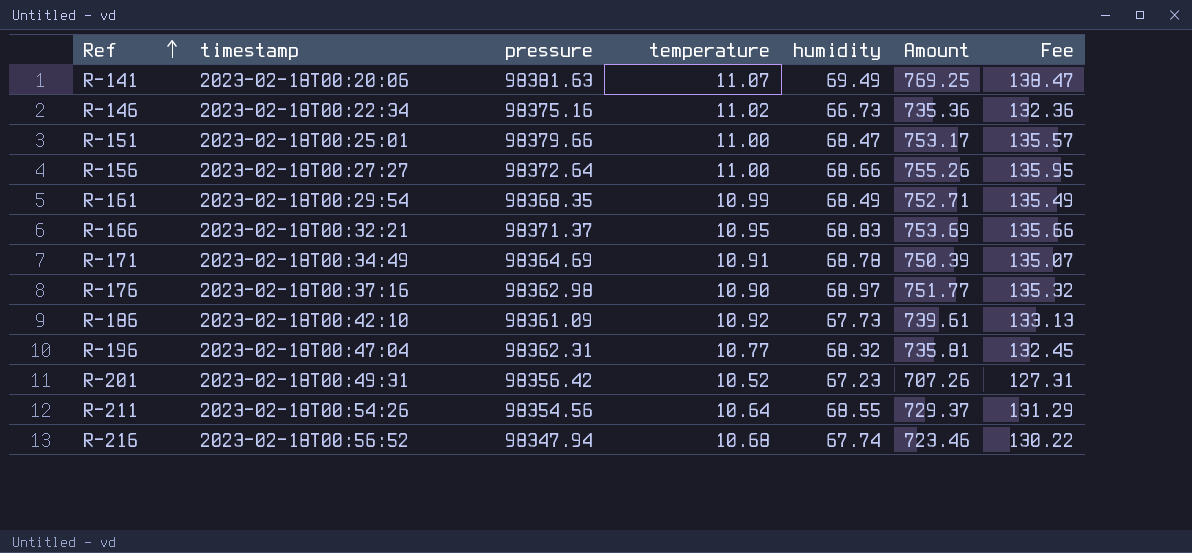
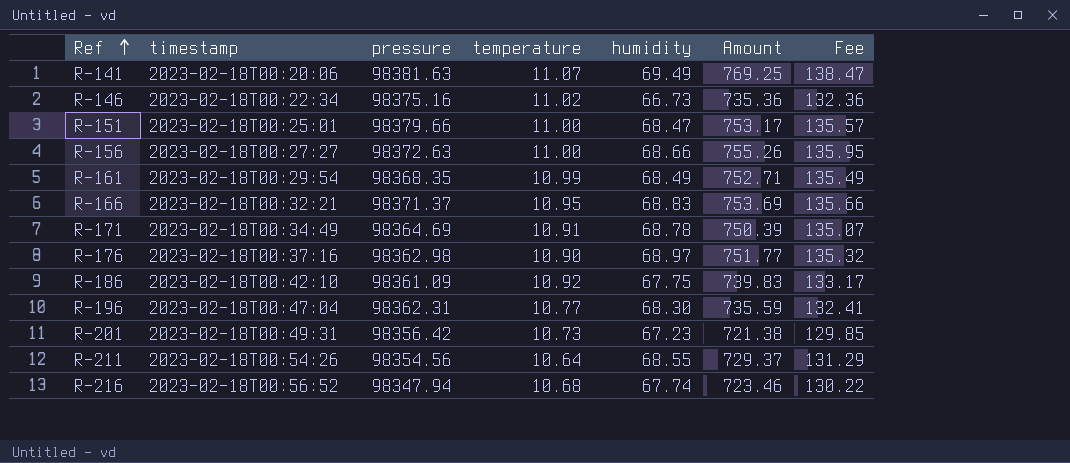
R-156 | pressure: 98372.64 -> 98372.63
R-186 | humidity: 67.73 -> 67.75
R-186 | Amount: 739.61 -> 739.83
R-186 | Fee: 133.13 -> 133.17
R-196 | humidity: 68.32 -> 68.30
R-196 | Amount: 735.81 -> 735.59
R-196 | Fee: 132.45 -> 132.41
R-201 | temperature: 10.52 -> 10.73
R-201 | Amount: 707.26 -> 721.38
R-201 | Fee: 127.31 -> 129.85

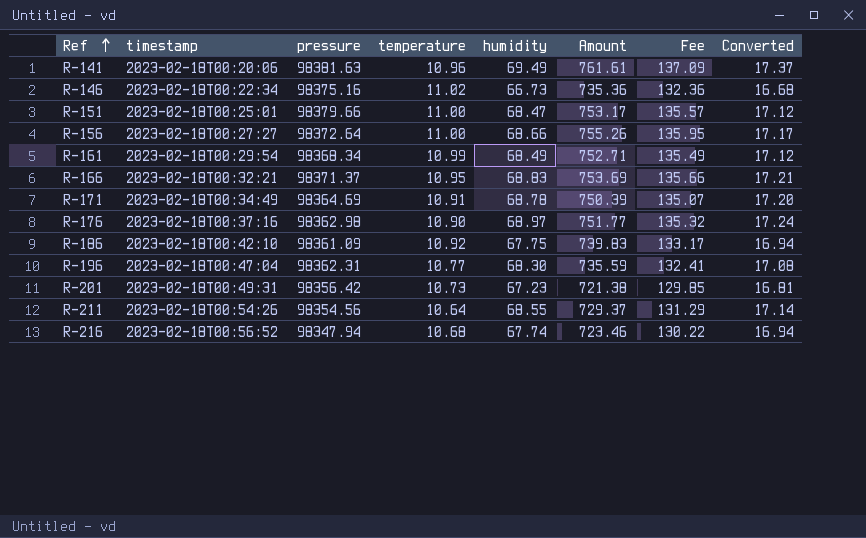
column Converted | formula: none -> [humidity] * 0.25
R-141 | temperature: 11.07 -> 10.96
R-141 | Amount: 769.25 -> 761.61
R-141 | Fee: 138.47 -> 137.09
R-156 | pressure: 98372.63 -> 98372.64
R-161 | pressure: 98368.35 -> 98368.34

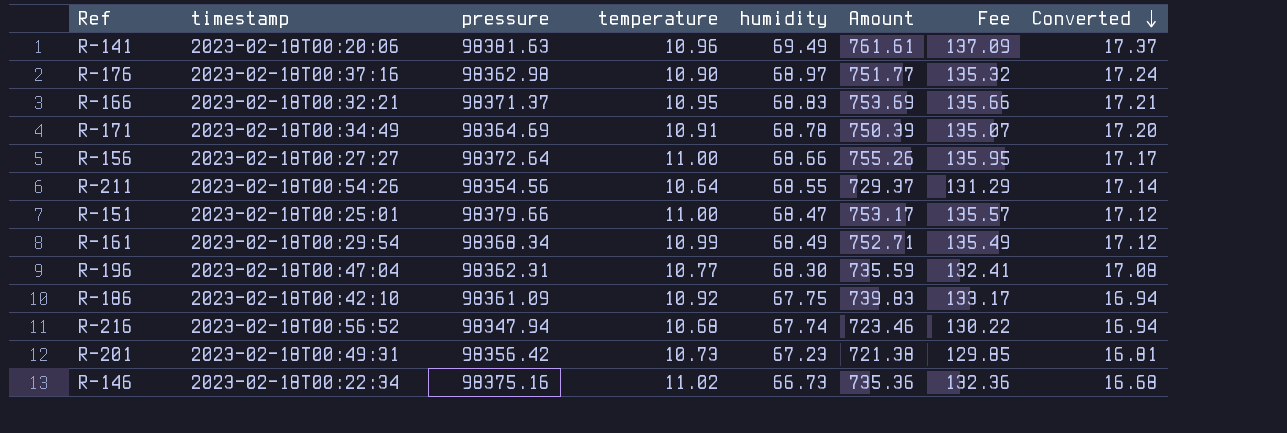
row order: Ref ascending -> Converted descending

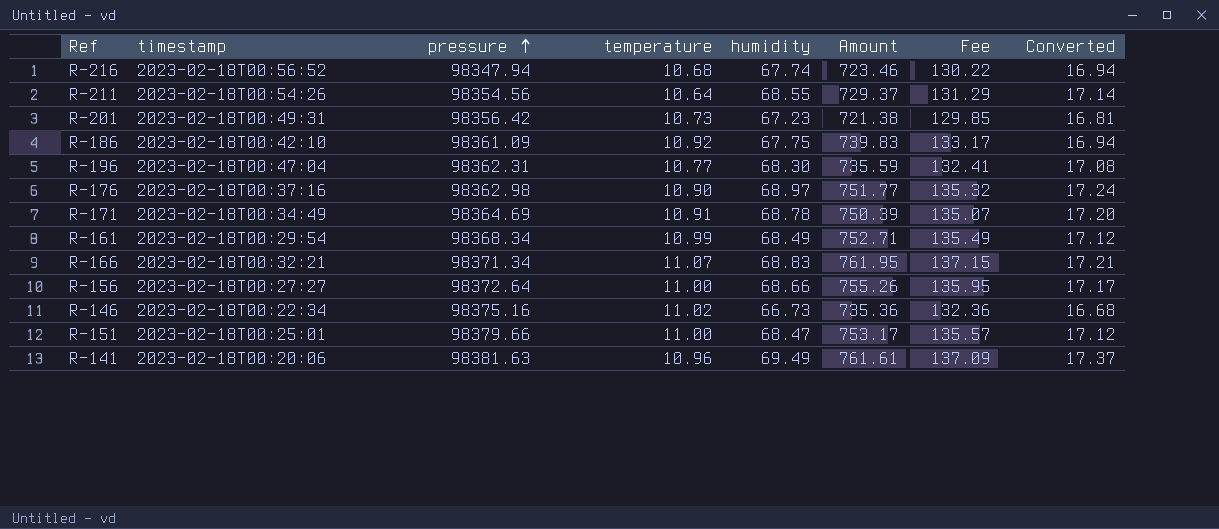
row order: Converted descending -> pressure ascending
R-166 | pressure: 98371.37 -> 98371.34
R-166 | temperature: 10.95 -> 11.07
R-166 | Amount: 753.69 -> 761.95
R-166 | Fee: 135.66 -> 137.15

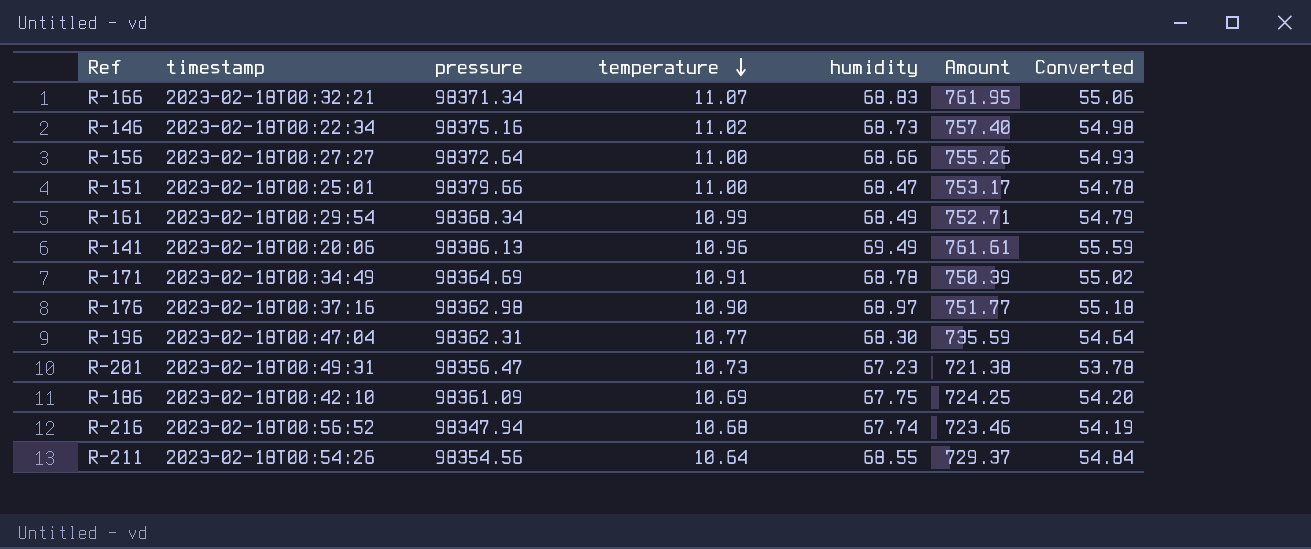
row order: pressure ascending -> temperature descending
column Fee | formula: [Amount] * 0.18 -> none
column Converted | formula: [humidity] * 0.25 -> [humidity] * 0.8
R-146 | humidity: 66.73 -> 68.73
R-146 | Amount: 735.36 -> 757.40
R-141 | pressure: 98381.63 -> 98386.13
R-201 | pressure: 98356.42 -> 98356.47
R-186 | temperature: 10.92 -> 10.69
R-186 | Amount: 739.83 -> 724.25

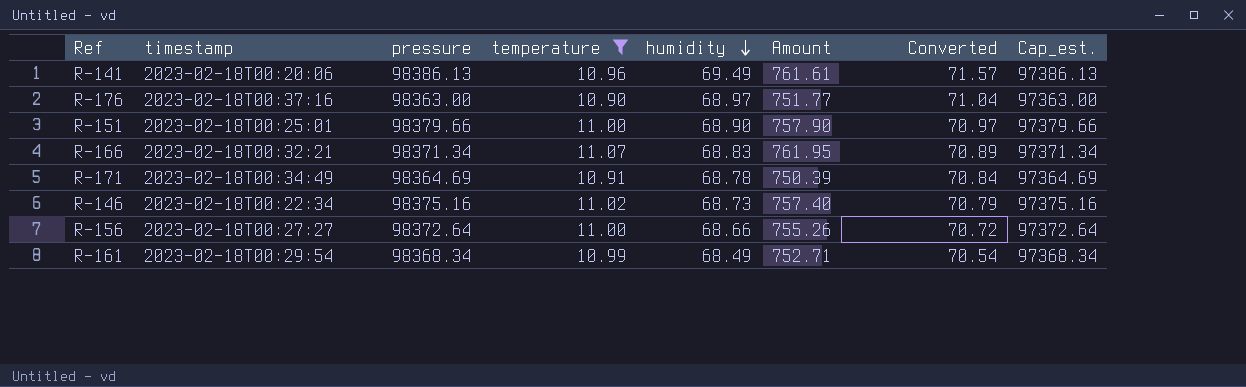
filter: none -> temperature >= 10.90
row order: temperature descending -> humidity descending
column Converted | formula: [humidity] * 0.8 -> [humidity] * 1.03
column Cap_est. | formula: none -> [pressure] - 1000
R-176 | pressure: 98362.98 -> 98363.00
R-151 | humidity: 68.47 -> 68.90
R-151 | Amount: 753.17 -> 757.90

